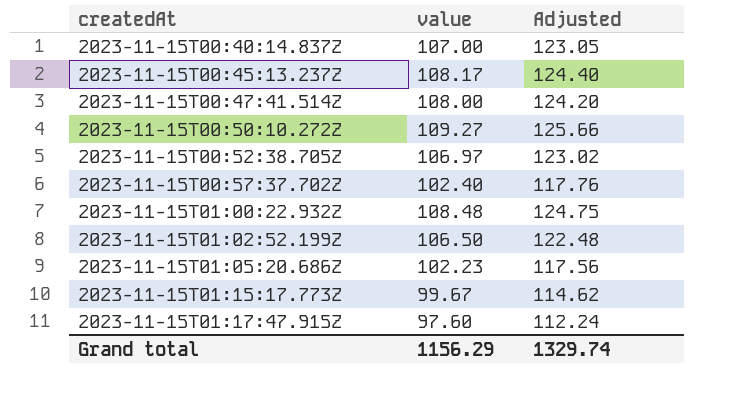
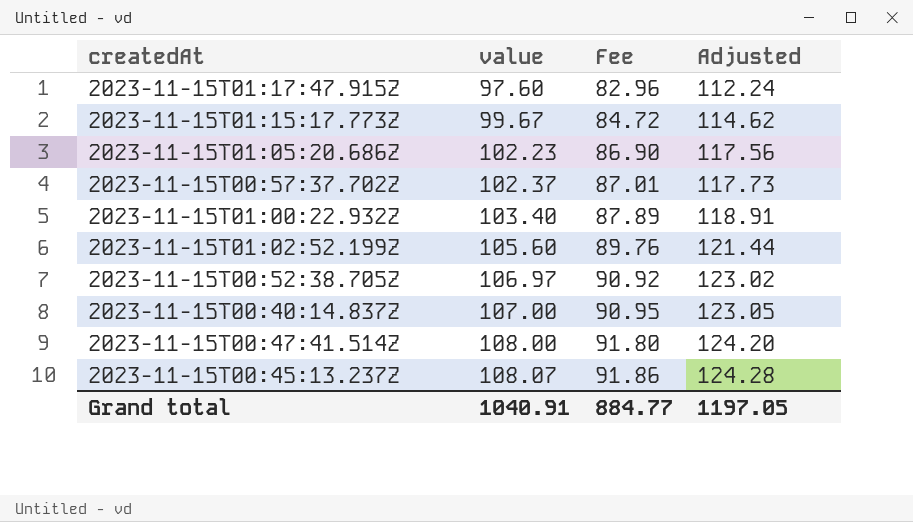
row order: createdAt ascending -> value ascending
column Fee | formula: none -> [value] * 0.85
row 2023-11-15T00:50:10.272Z: 109.27 | 125.66 -> none
2023-11-15T00:57:37.702Z | value: 102.40 -> 102.37
2023-11-15T00:57:37.702Z | Adjusted: 117.76 -> 117.73
2023-11-15T01:00:22.932Z | value: 108.48 -> 103.40
2023-11-15T01:00:22.932Z | Adjusted: 124.75 -> 118.91
2023-11-15T01:02:52.199Z | value: 106.50 -> 105.60
2023-11-15T01:02:52.199Z | Adjusted: 122.48 -> 121.44
2023-11-15T00:45:13.237Z | value: 108.17 -> 108.07
2023-11-15T00:45:13.237Z | Adjusted: 124.40 -> 124.28
Grand total | value: 1156.29 -> 1040.91
Grand total | Adjusted: 1329.74 -> 1197.05

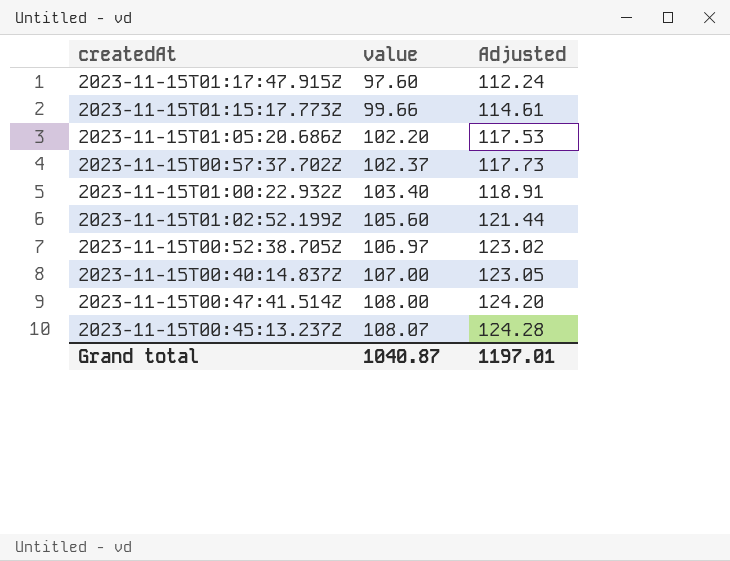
column Fee | formula: [value] * 0.85 -> none
2023-11-15T01:15:17.773Z | value: 99.67 -> 99.66
2023-11-15T01:15:17.773Z | Adjusted: 114.62 -> 114.61
2023-11-15T01:05:20.686Z | value: 102.23 -> 102.20
2023-11-15T01:05:20.686Z | Adjusted: 117.56 -> 117.53
Grand total | value: 1040.91 -> 1040.87
Grand total | Adjusted: 1197.05 -> 1197.01

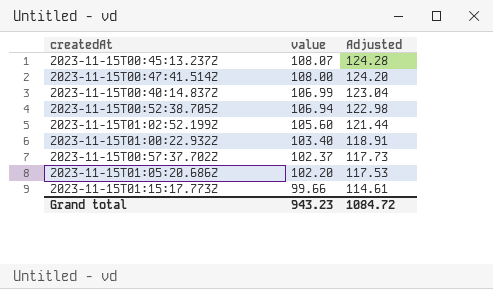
row order: value ascending -> value descending
row 2023-11-15T01:17:47.915Z: 97.60 | 112.24 -> none
2023-11-15T00:40:14.837Z | value: 107.00 -> 106.99
2023-11-15T00:40:14.837Z | Adjusted: 123.05 -> 123.04
2023-11-15T00:52:38.705Z | value: 106.97 -> 106.94
2023-11-15T00:52:38.705Z | Adjusted: 123.02 -> 122.98
Grand total | value: 1040.87 -> 943.23
Grand total | Adjusted: 1197.01 -> 1084.72

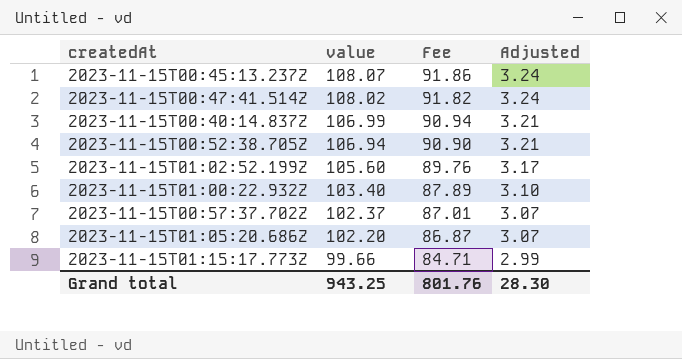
column Fee | formula: none -> [value] * 0.85
column Adjusted | formula: [value] * 1.15 -> [value] * 0.03
2023-11-15T00:47:41.514Z | value: 108.00 -> 108.02
Grand total | value: 943.23 -> 943.25
Grand total | Adjusted: 1084.72 -> 28.30

